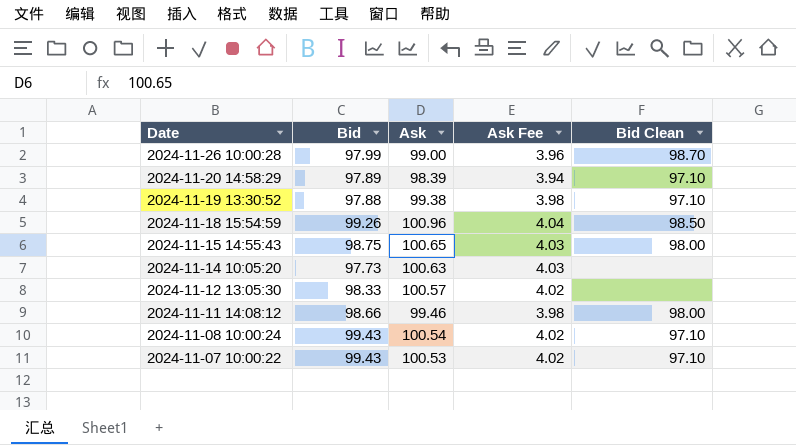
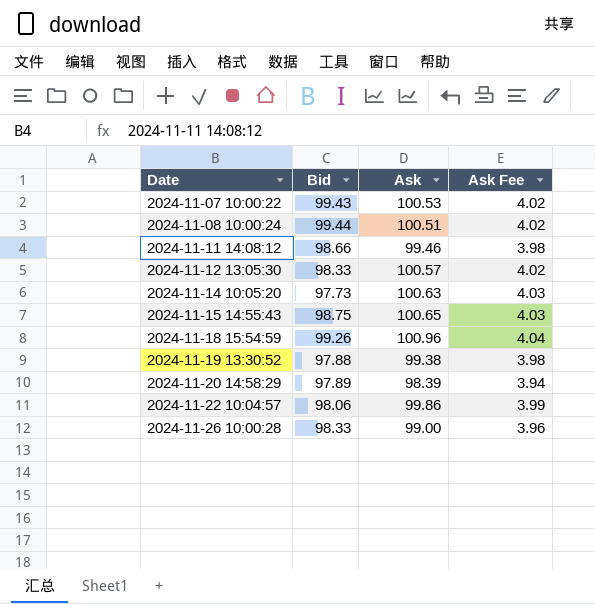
row order: Date descending -> Date ascending
column Bid Clean | position: 5 -> none
2024-11-08 10:00:24 | Bid: 99.43 -> 99.44
2024-11-08 10:00:24 | Ask: 100.54 -> 100.51
row 2024-11-22 10:04:57: none -> 98.06 | 99.86 | 3.99
2024-11-26 10:00:28 | Bid: 97.99 -> 98.33

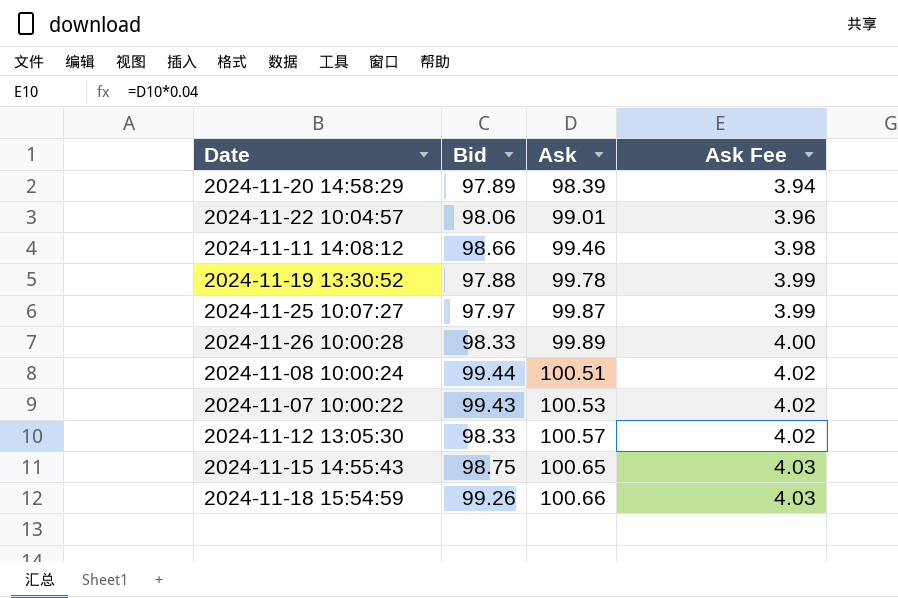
row order: Date ascending -> Ask ascending
row 2024-11-14 10:05:20: 97.73 | 100.63 | 4.03 -> none
2024-11-22 10:04:57 | Ask: 99.86 -> 99.01
2024-11-22 10:04:57 | Ask Fee: 3.99 -> 3.96
2024-11-19 13:30:52 | Ask: 99.38 -> 99.78
2024-11-19 13:30:52 | Ask Fee: 3.98 -> 3.99
row 2024-11-25 10:07:27: none -> 97.97 | 99.87 | 3.99
2024-11-26 10:00:28 | Ask: 99.00 -> 99.89
2024-11-26 10:00:28 | Ask Fee: 3.96 -> 4.00
2024-11-18 15:54:59 | Ask: 100.96 -> 100.66
2024-11-18 15:54:59 | Ask Fee: 4.04 -> 4.03

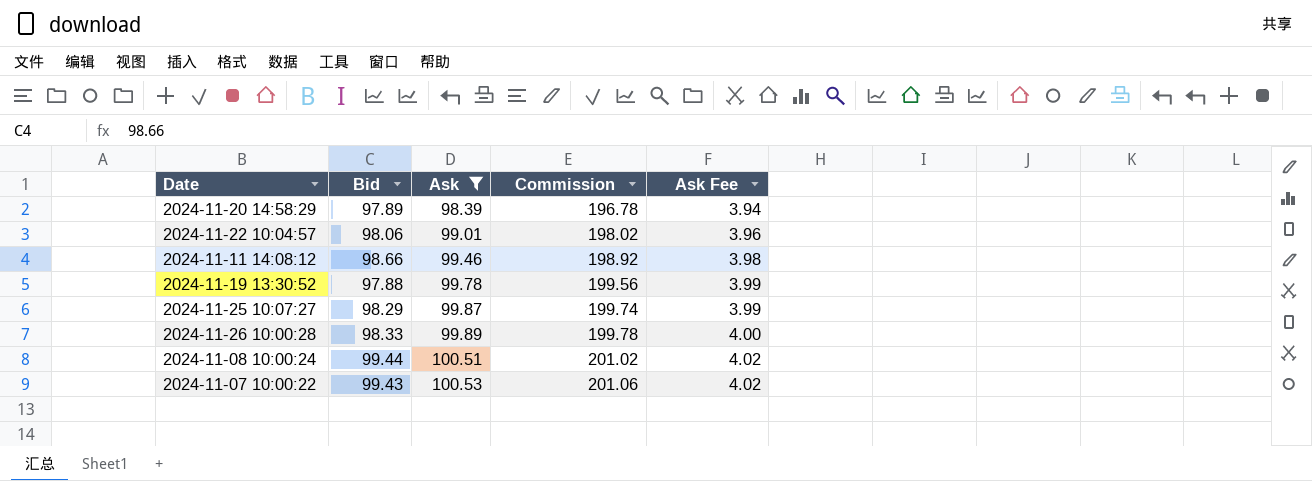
filter: none -> Ask <= 100.53
column Commission | formula: none -> [Ask] * 2
2024-11-25 10:07:27 | Bid: 97.97 -> 98.29

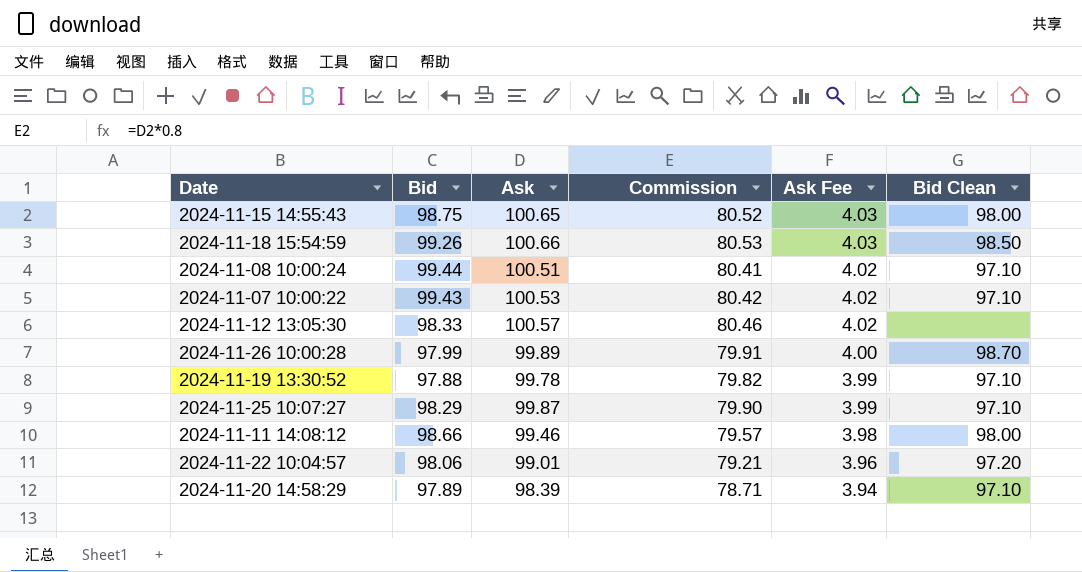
filter: Ask <= 100.53 -> none
row order: Ask ascending -> Ask Fee descending
column Commission | formula: [Ask] * 2 -> [Ask] * 0.8
column Bid Clean | position: none -> 6
2024-11-26 10:00:28 | Bid: 98.33 -> 97.99

